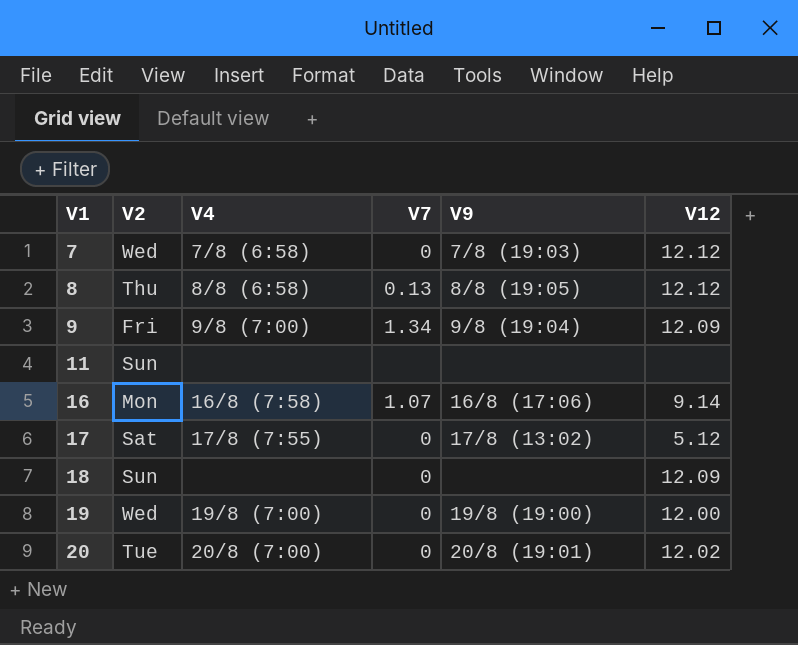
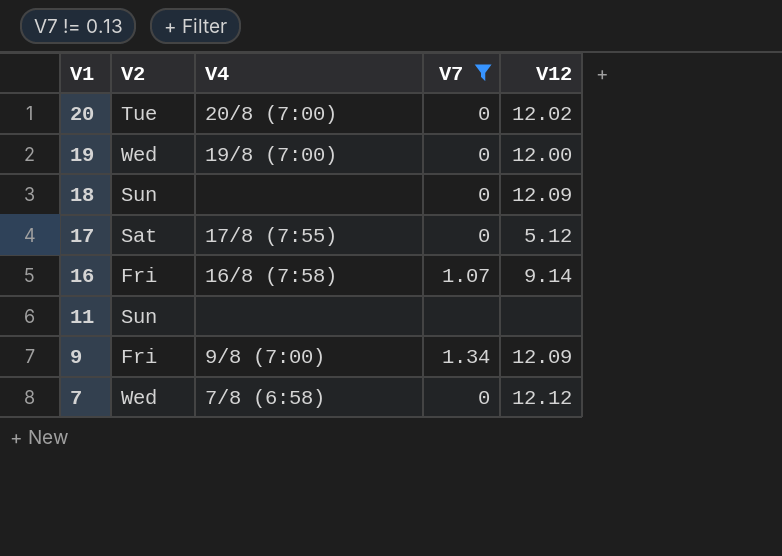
filter: none -> V7 != 0.13
row order: V1 ascending -> V1 descending
column V9 | position: 5 -> none
16 | V2: Mon -> Fri

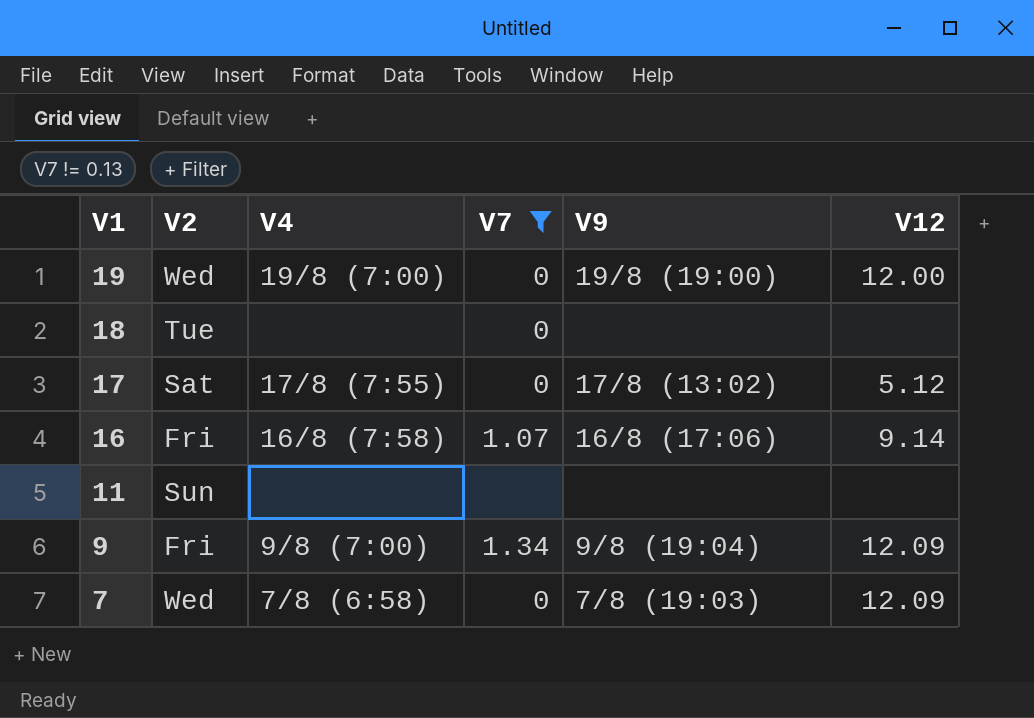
column V9 | position: none -> 5
row 20: Tue | 20/8 (7:00) | 0 | 12.02 -> none
18 | V2: Sun -> Tue
18 | V12: 12.09 -> none
7 | V12: 12.12 -> 12.09

